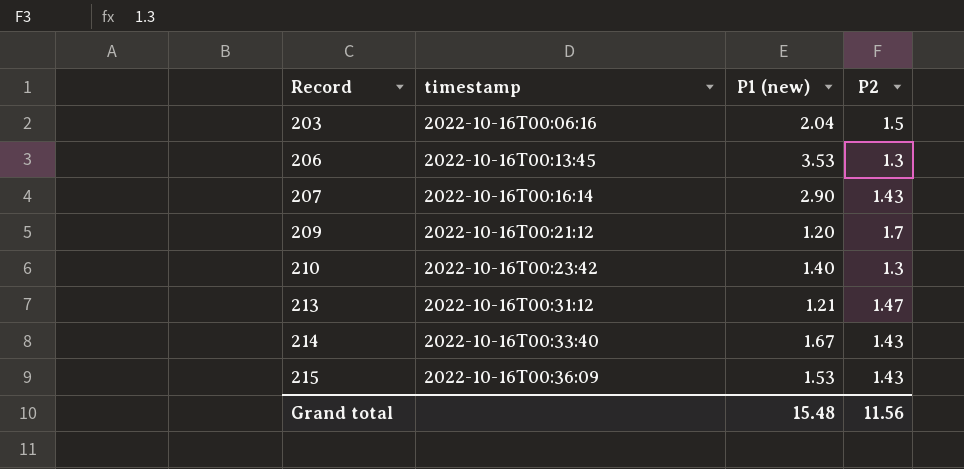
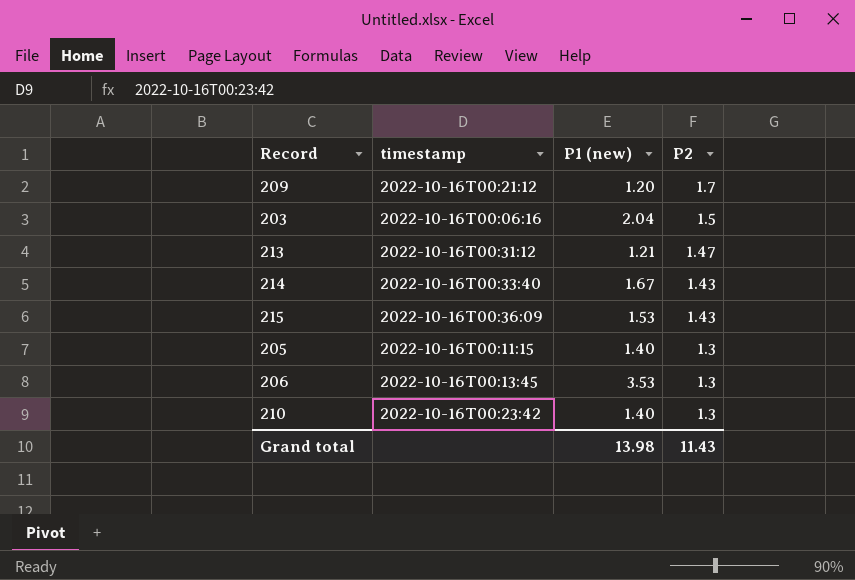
row order: Record ascending -> P2 descending
row 207: 2022-10-16T00:16:14 | 2.90 | 1.43 -> none
row 205: none -> 2022-10-16T00:11:15 | 1.40 | 1.3
Grand total | P1 (new): 15.48 -> 13.98
Grand total | P2: 11.56 -> 11.43

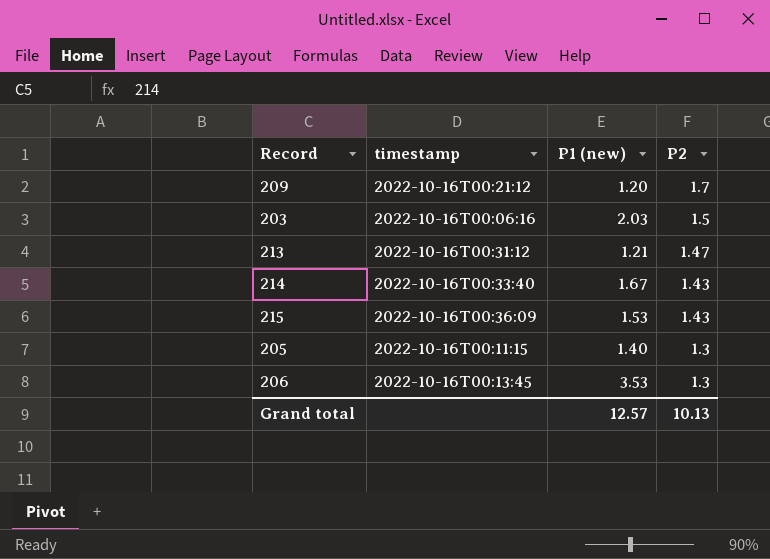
row 210: 2022-10-16T00:23:42 | 1.40 | 1.3 -> none
203 | P1 (new): 2.04 -> 2.03
Grand total | P1 (new): 13.98 -> 12.57
Grand total | P2: 11.43 -> 10.13

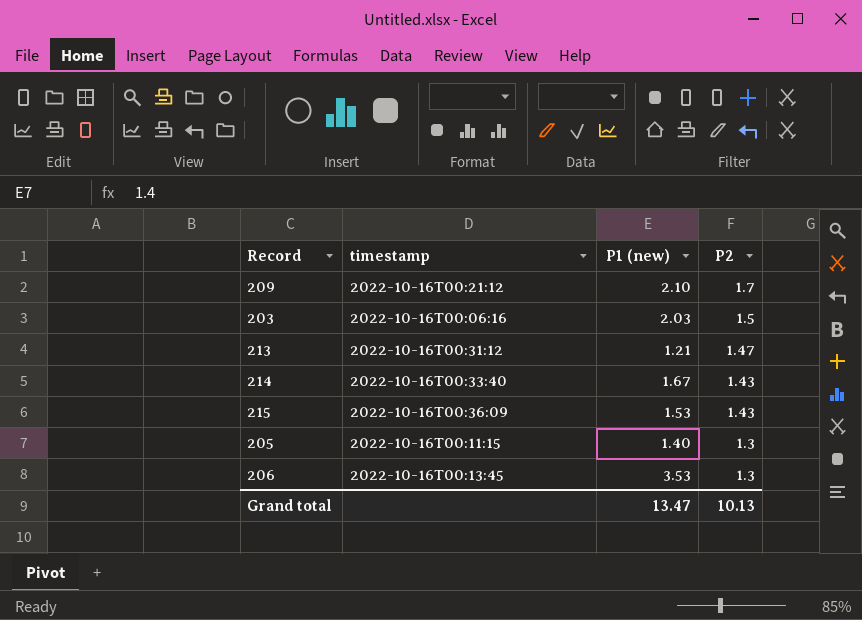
209 | P1 (new): 1.20 -> 2.10
Grand total | P1 (new): 12.57 -> 13.47

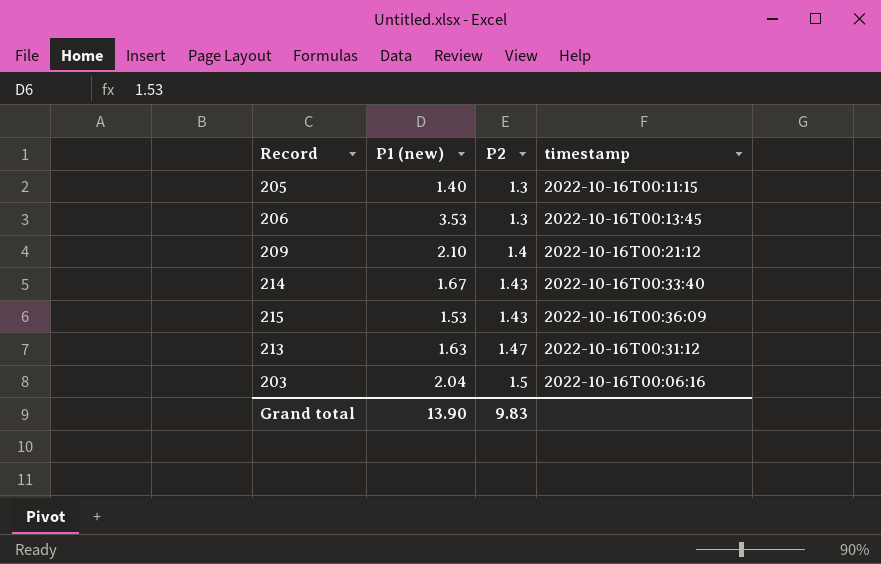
row order: P2 descending -> P2 ascending
column timestamp | position: 2 -> 4
209 | P2: 1.7 -> 1.4
213 | P1 (new): 1.21 -> 1.63
203 | P1 (new): 2.03 -> 2.04
Grand total | P1 (new): 13.47 -> 13.90
Grand total | P2: 10.13 -> 9.83

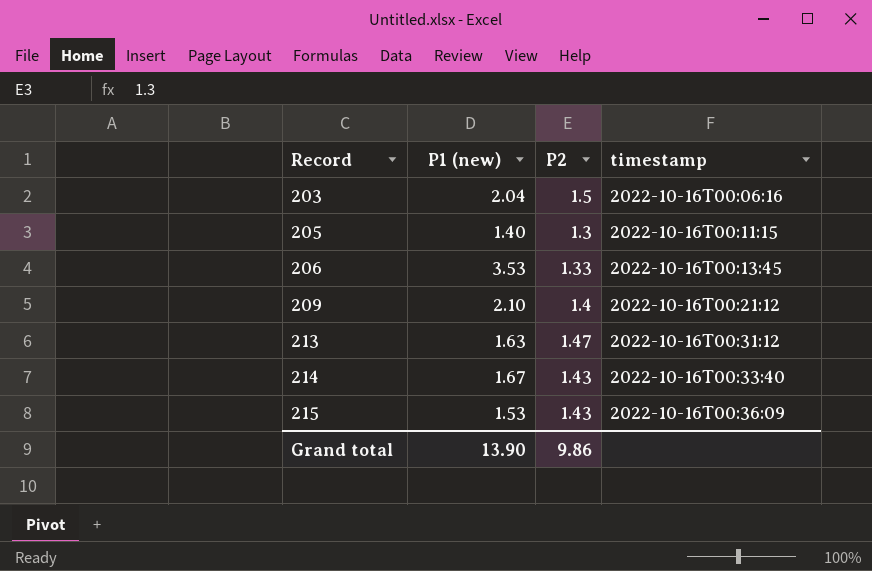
row order: P2 ascending -> Record ascending
206 | P2: 1.3 -> 1.33
Grand total | P2: 9.83 -> 9.86

